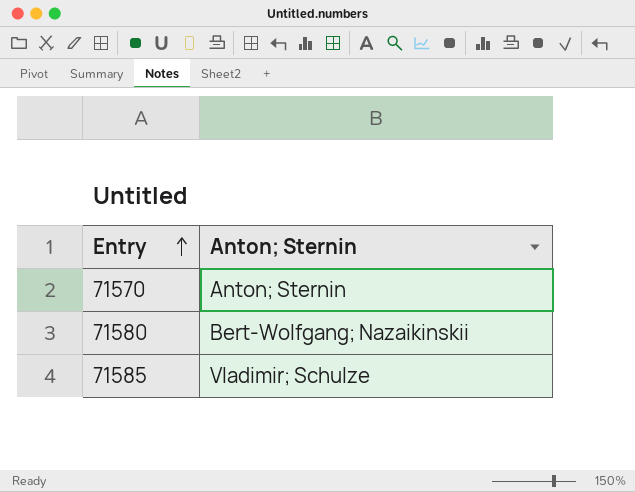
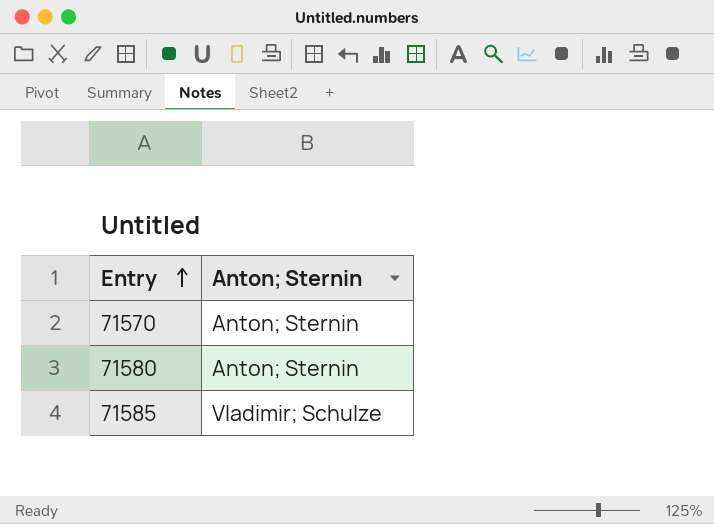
71580 | Anton; Sternin: Bert-Wolfgang; Nazaikinskii -> Anton; Sternin

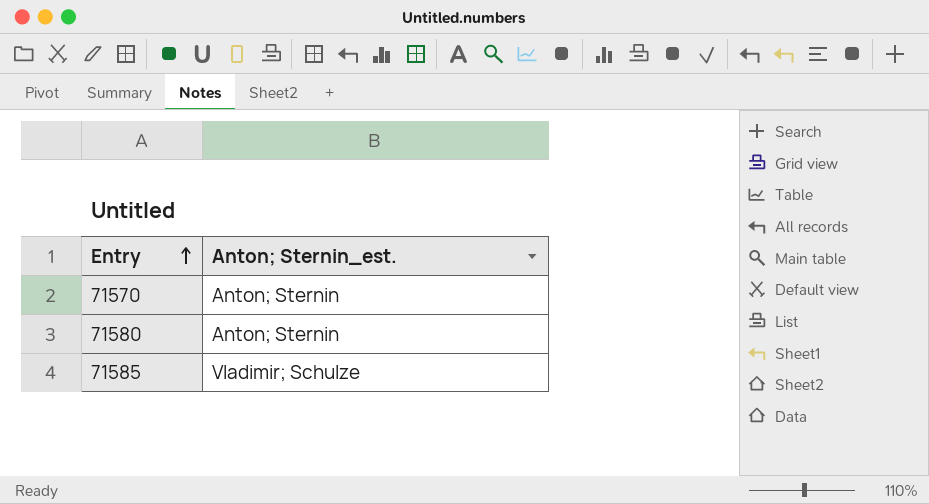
column name: Anton; Sternin -> Anton; Sternin_est.

